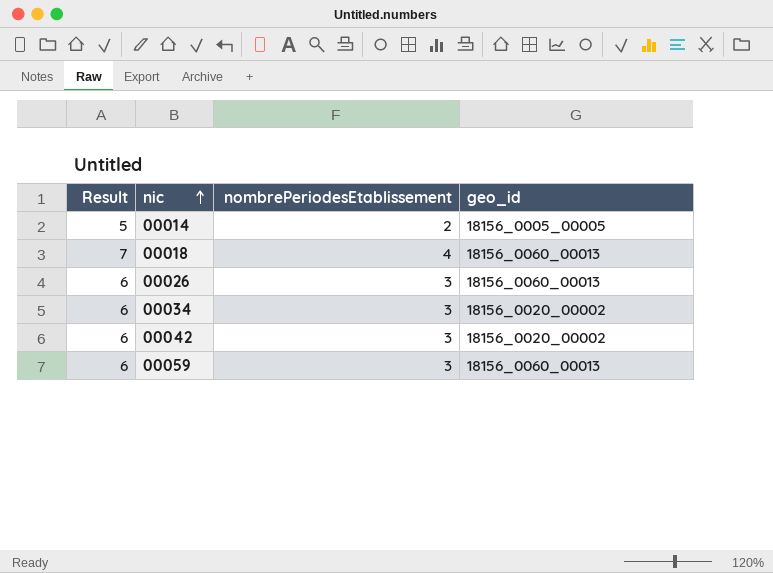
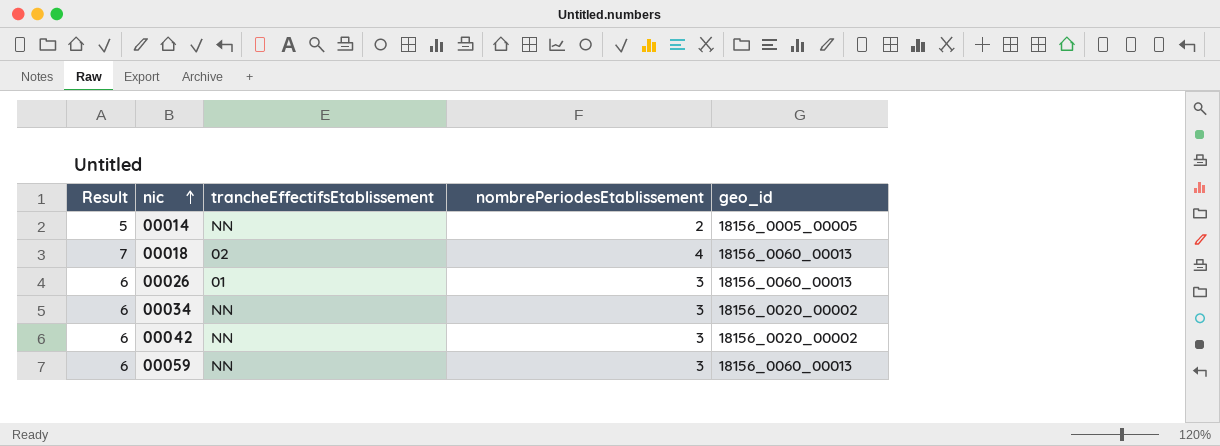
column trancheEffectifsEtablissement | position: none -> 3

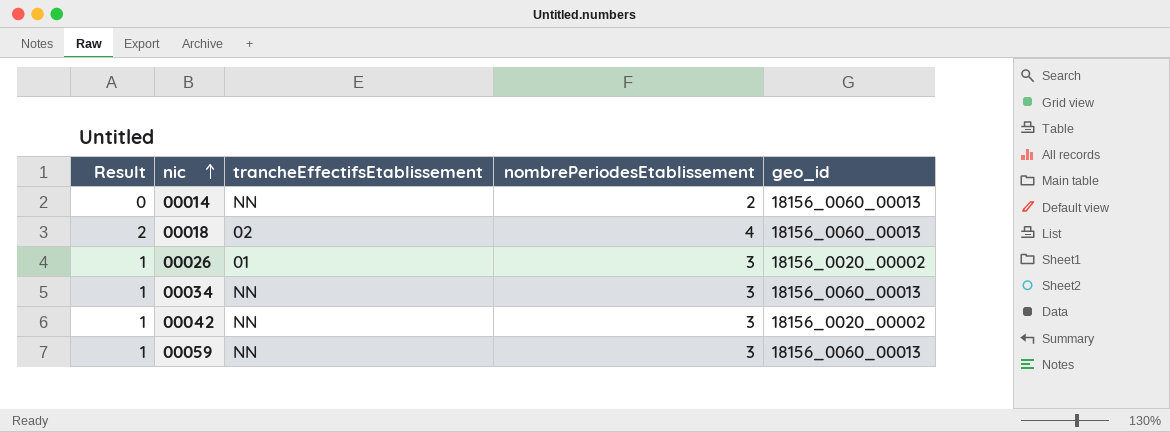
column Result | formula: [nombrePeriodesEtablissement] + 3 -> [nombrePeriodesEtablissement] - 2
00014 | geo_id: 18156_0005_00005 -> 18156_0060_00013
00026 | geo_id: 18156_0060_00013 -> 18156_0020_00002
00034 | geo_id: 18156_0020_00002 -> 18156_0060_00013

